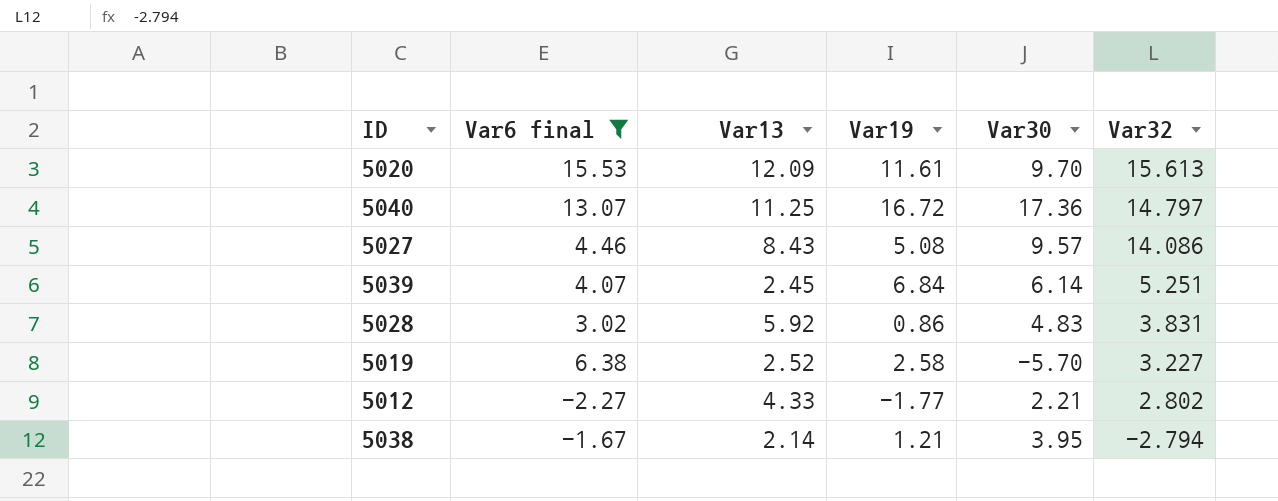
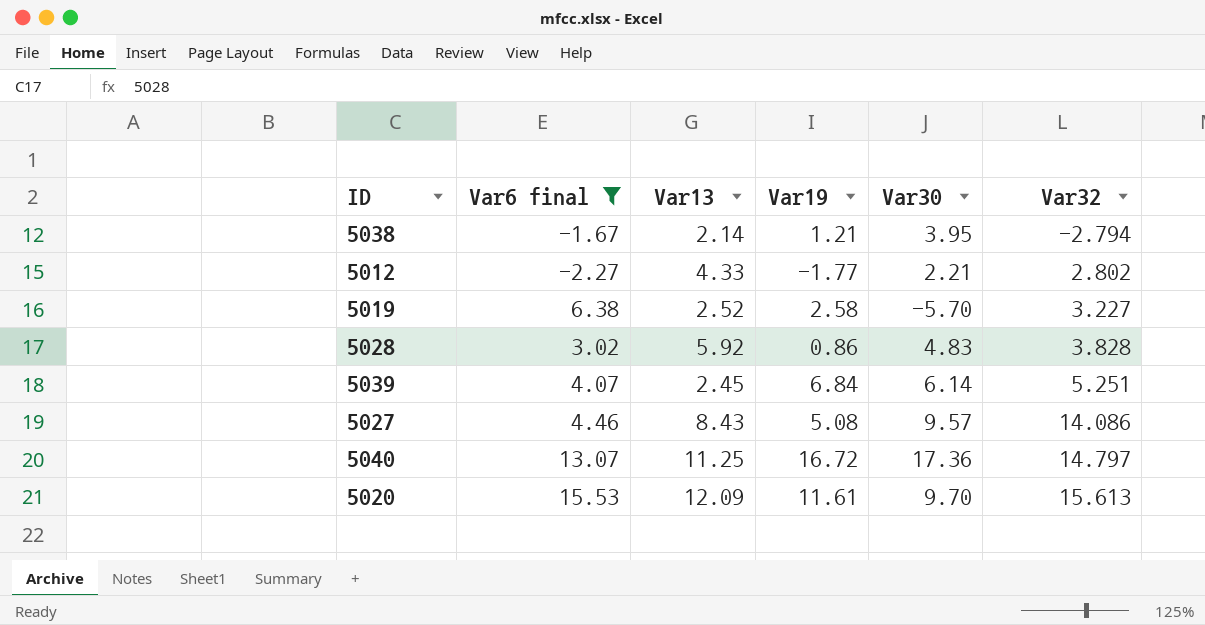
row order: Var32 descending -> Var32 ascending
5028 | Var32: 3.831 -> 3.828

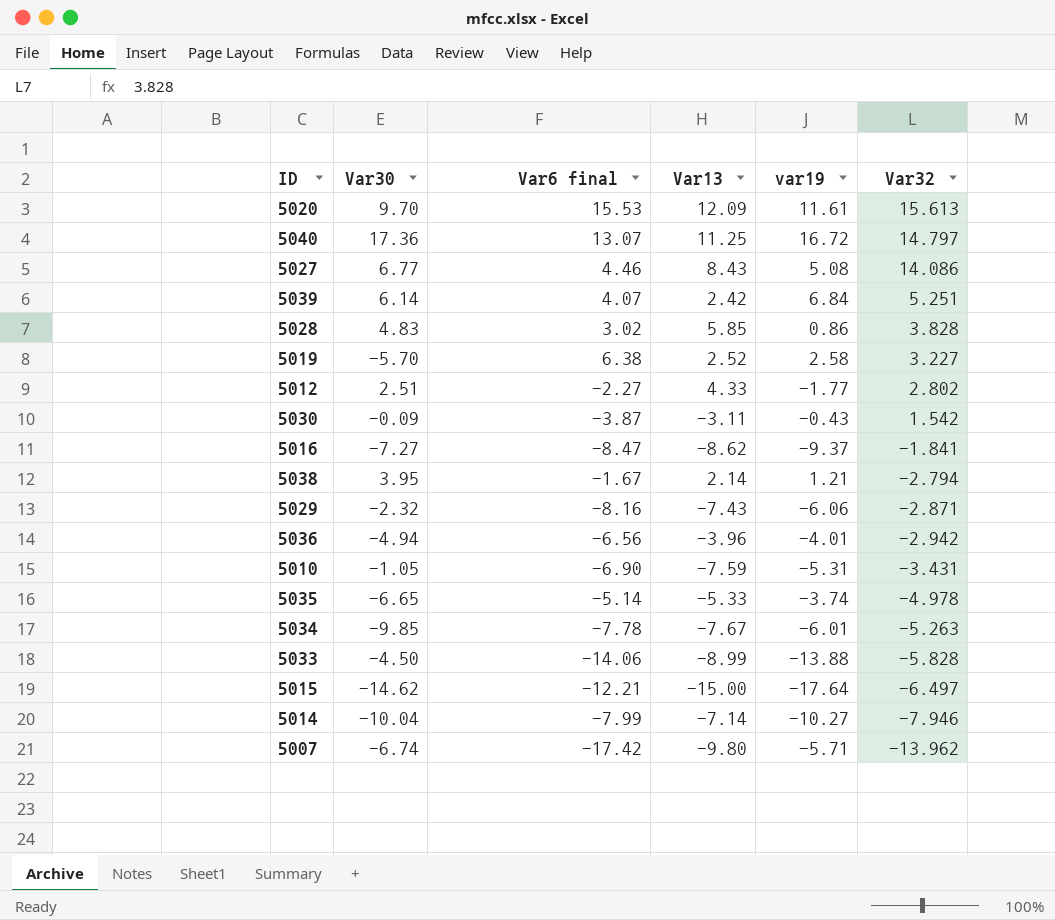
filter: Var6 final >= -2.27 -> none
row order: Var32 ascending -> Var32 descending
column Var30 | position: 5 -> 2
column name: Var19 -> var19
5027 | Var30: 9.57 -> 6.77
5039 | Var13: 2.45 -> 2.42
5028 | Var13: 5.92 -> 5.85
5012 | Var30: 2.21 -> 2.51

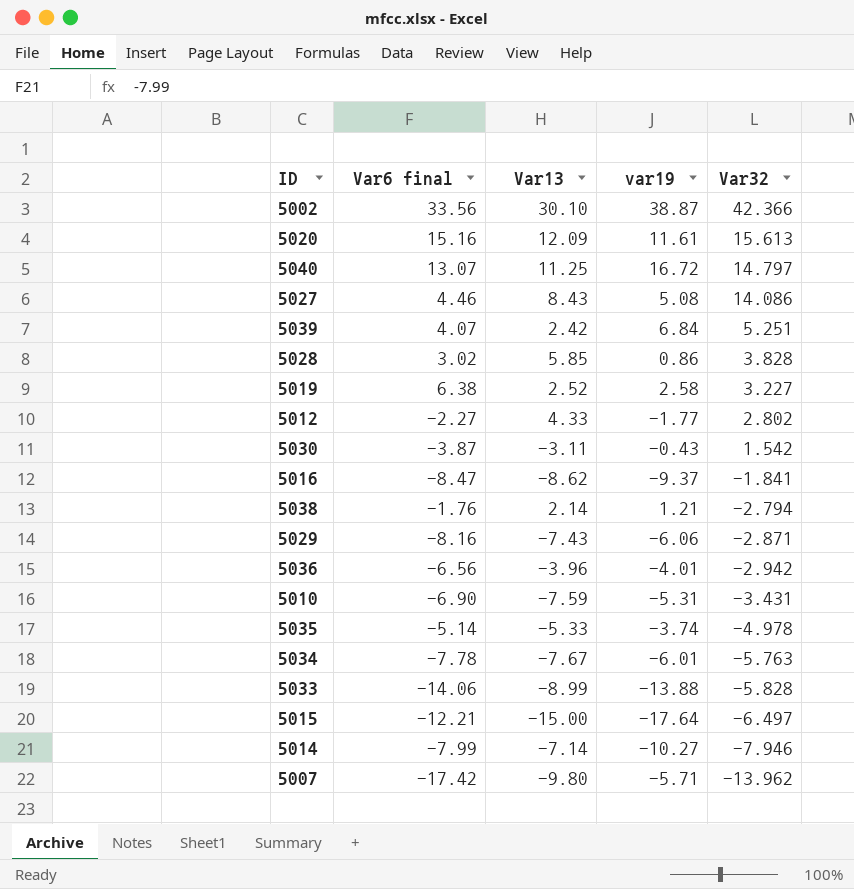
column Var30 | position: 2 -> none
row 5002: none -> 33.56 | 30.10 | 38.87 | 42.366
5020 | Var6 final: 15.53 -> 15.16
5038 | Var6 final: -1.67 -> -1.76
5034 | Var32: -5.263 -> -5.763

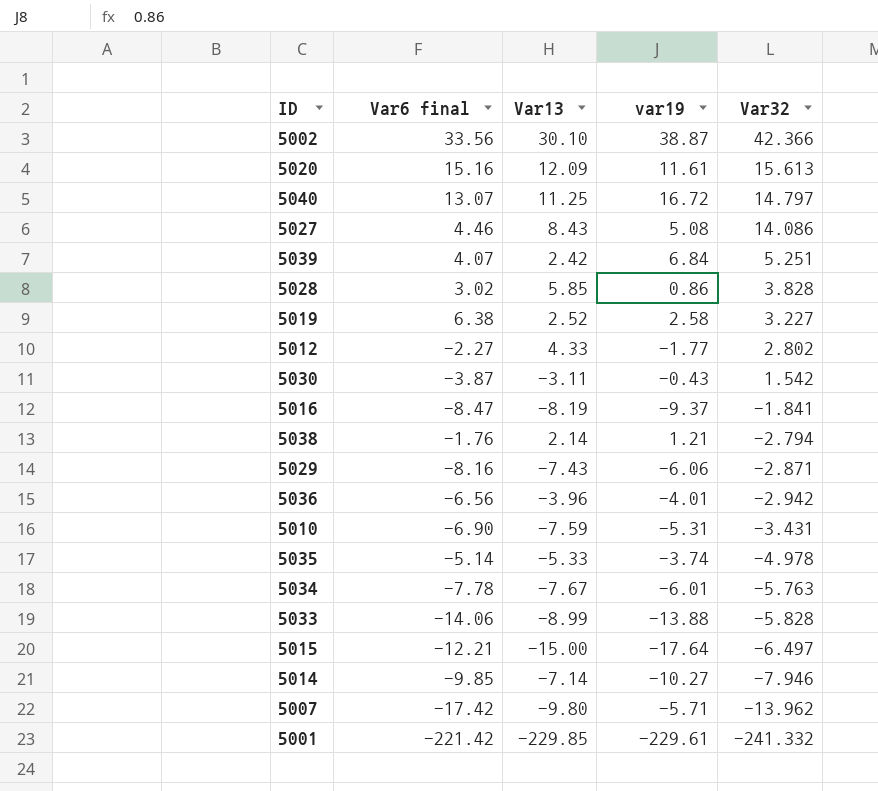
5016 | Var13: -8.62 -> -8.19
5014 | Var6 final: -7.99 -> -9.85
row 5001: none -> -221.42 | -229.85 | -229.61 | -241.332

